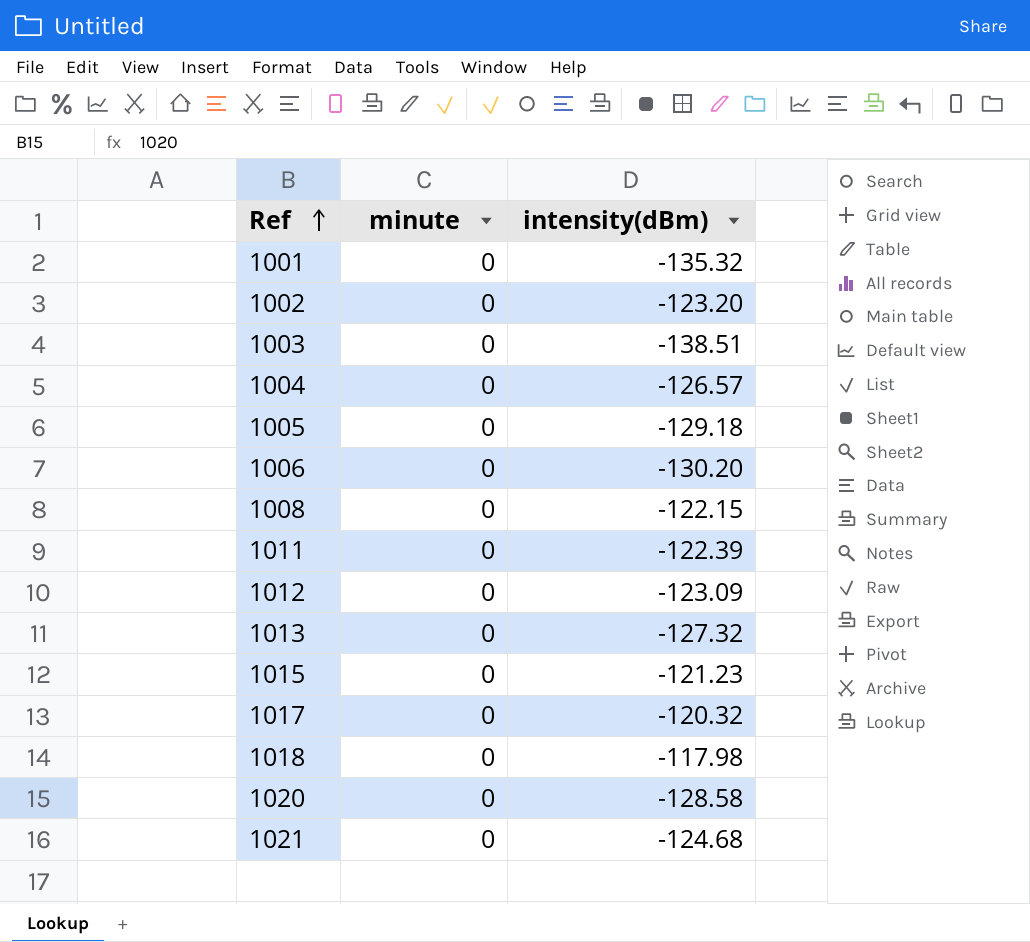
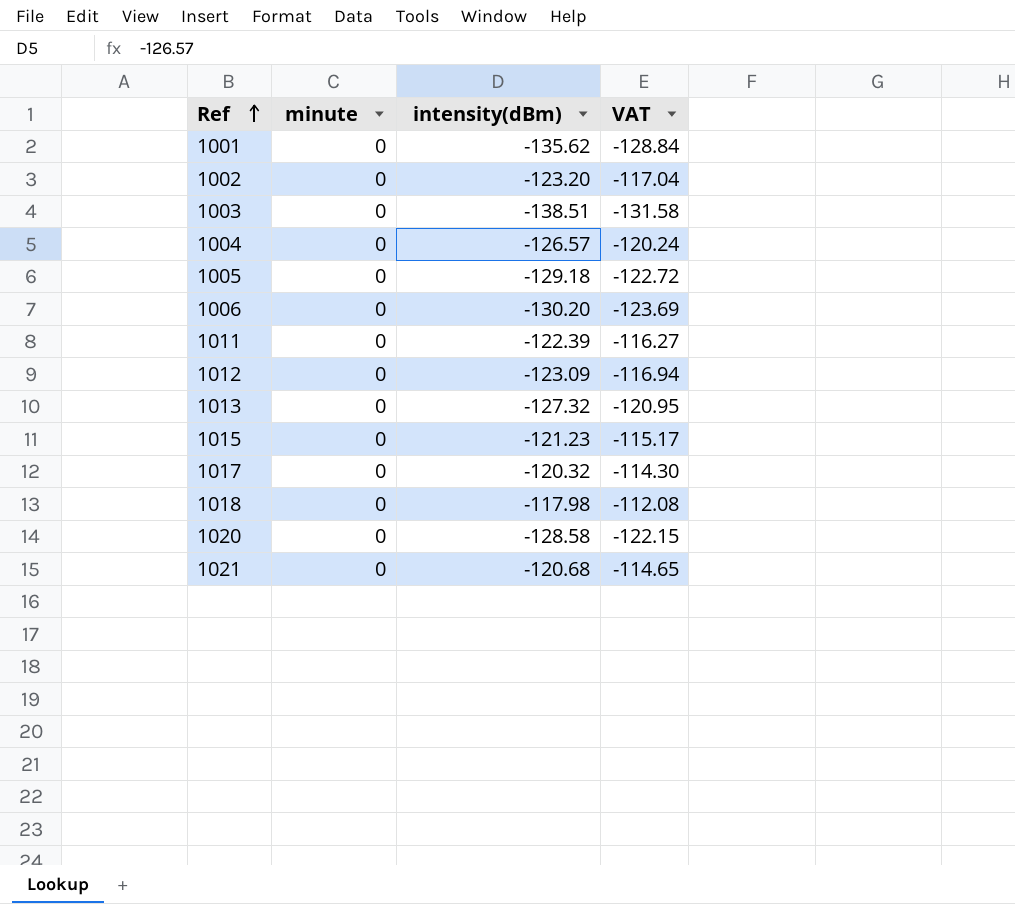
column VAT | formula: none -> [intensity(dBm)] * 0.95
row 1008: 0 | -122.15 -> none
1001 | intensity(dBm): -135.32 -> -135.62
1021 | intensity(dBm): -124.68 -> -120.68

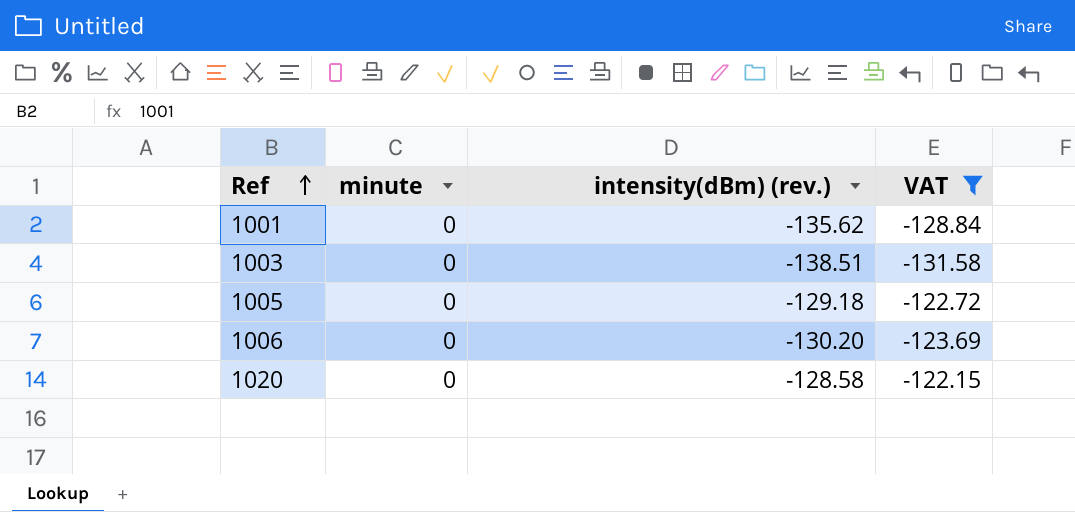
filter: none -> VAT <= -122.15
column name: intensity(dBm) -> intensity(dBm) (rev.)

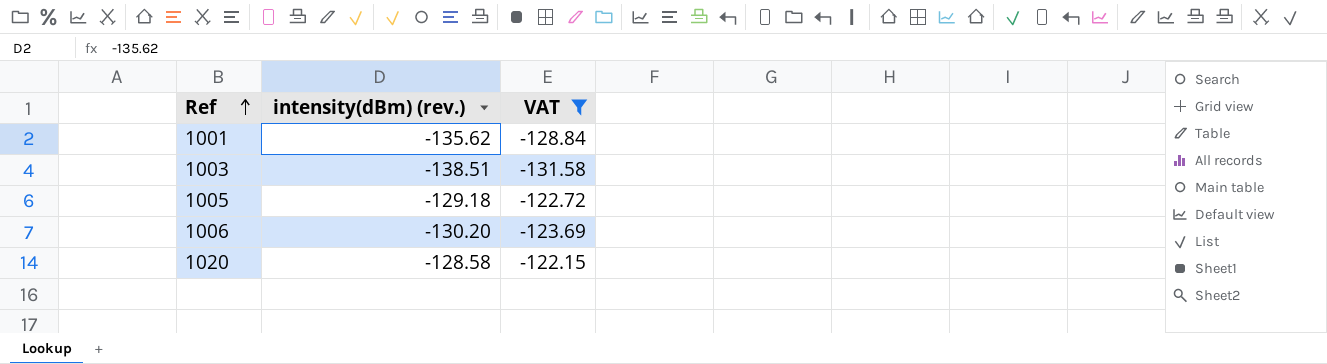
column minute | position: 2 -> none

